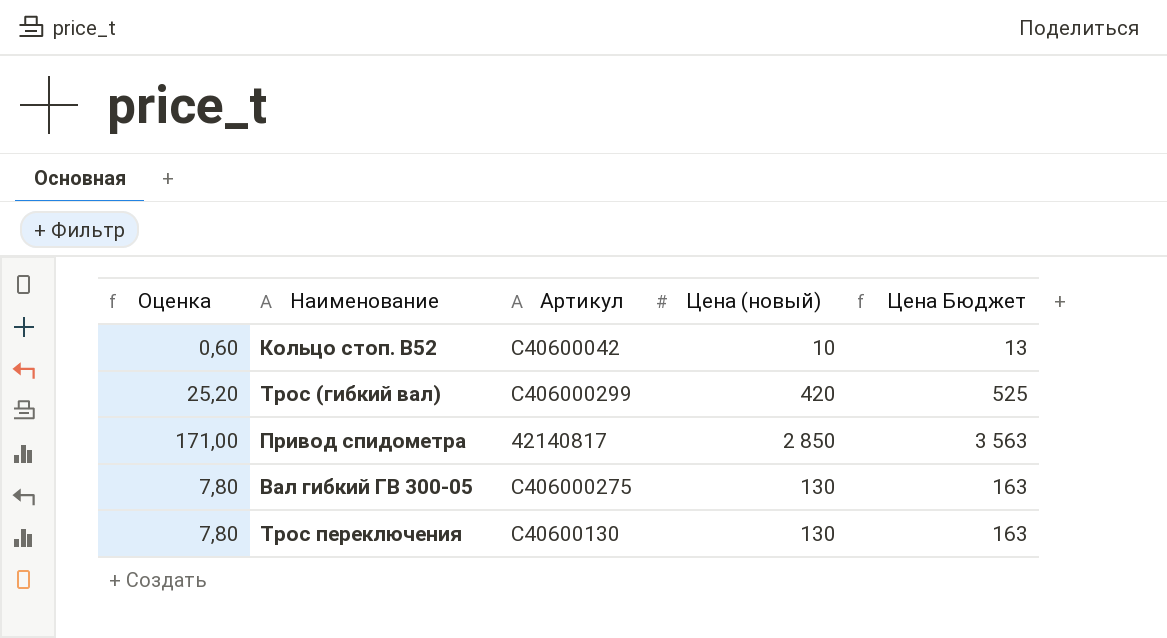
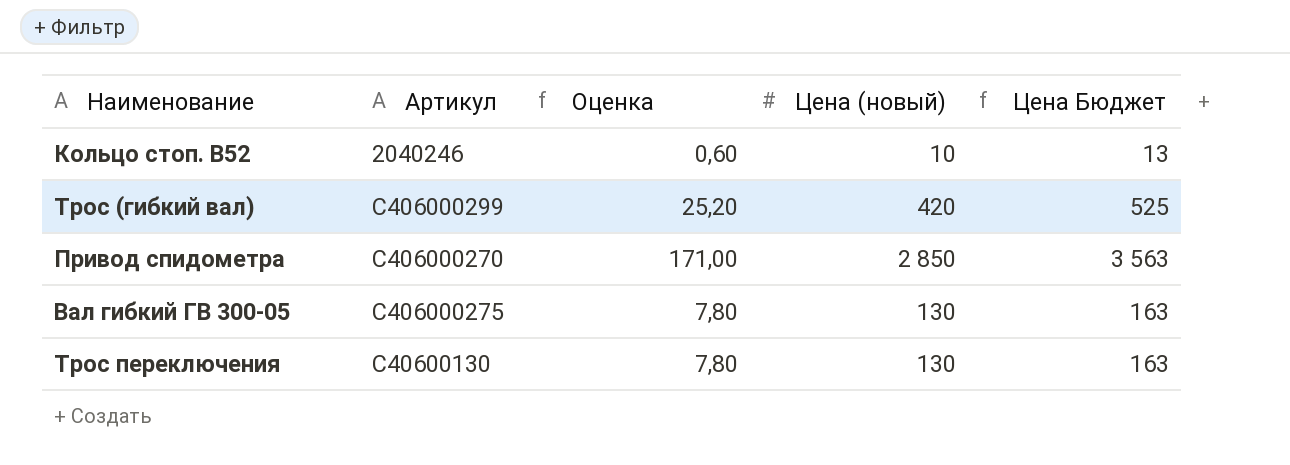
column Оценка | position: 1 -> 3
Кольцо стоп. В52 | Артикул: С40600042 -> 2040246
Привод спидометра | Артикул: 42140817 -> С406000270

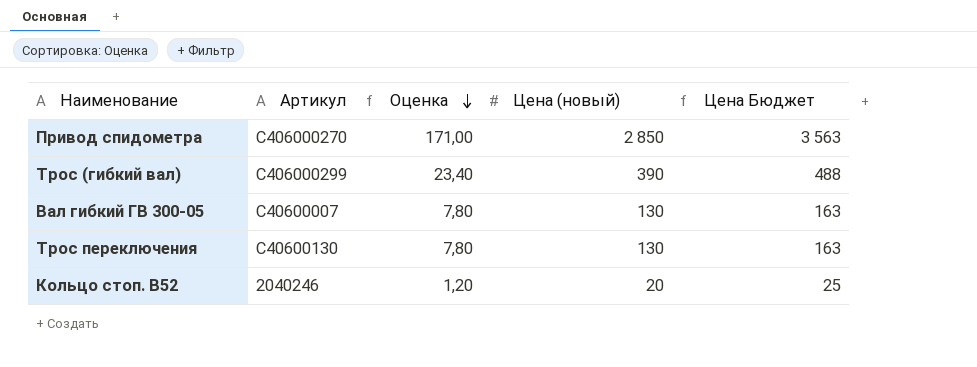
row order: none -> Оценка descending
Трос (гибкий вал) | Оценка: 25,20 -> 23,40
Трос (гибкий вал) | Цена (новый): 420 -> 390
Трос (гибкий вал) | Цена Бюджет: 525 -> 488
Вал гибкий ГВ 300-05 | Артикул: С406000275 -> С40600007
Кольцо стоп. В52 | Оценка: 0,60 -> 1,20
Кольцо стоп. В52 | Цена (новый): 10 -> 20
Кольцо стоп. В52 | Цена Бюджет: 13 -> 25

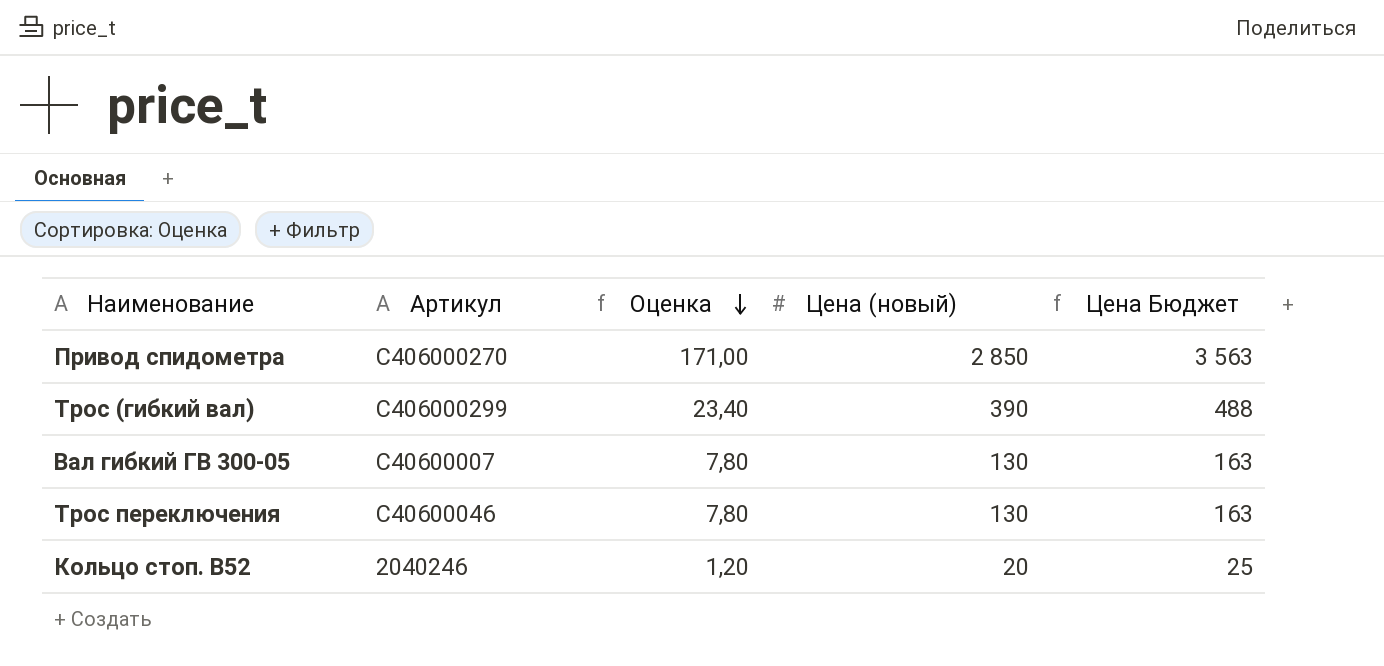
Трос переключения | Артикул: С40600130 -> С40600046

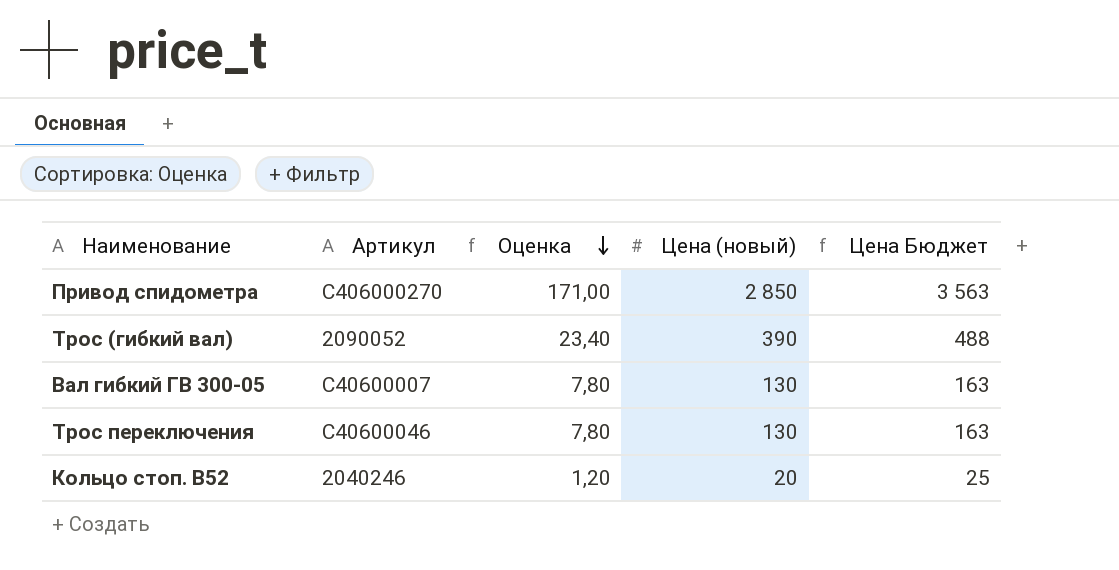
Трос (гибкий вал) | Артикул: С406000299 -> 2090052

